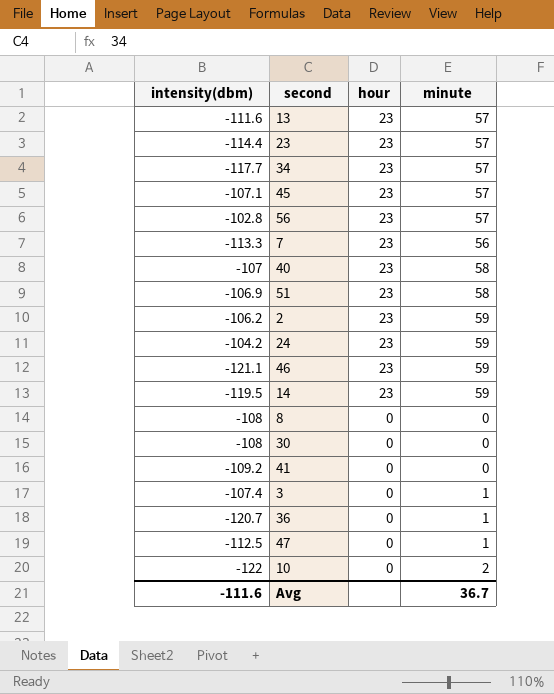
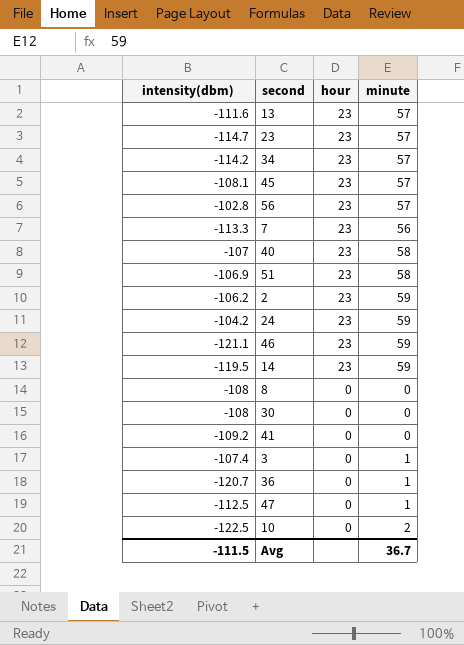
23 | intensity(dbm): -114.4 -> -114.7
34 | intensity(dbm): -117.7 -> -114.2
45 | intensity(dbm): -107.1 -> -108.1
10 | intensity(dbm): -122 -> -122.5
Avg | intensity(dbm): -111.6 -> -111.5

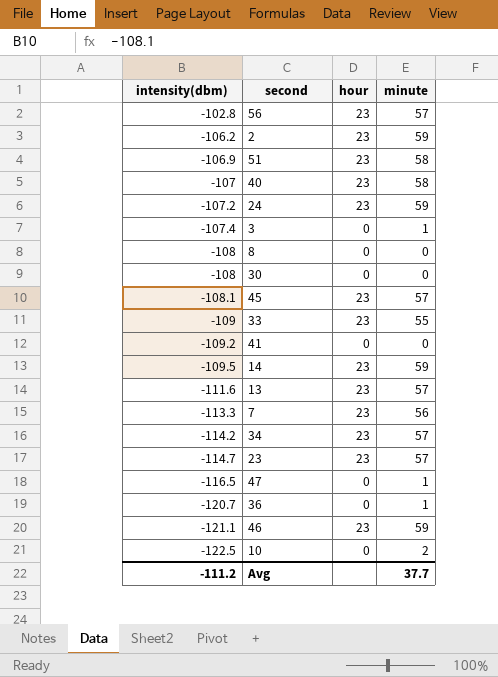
row order: hour descending -> intensity(dbm) descending
24 | intensity(dbm): -104.2 -> -107.2
row 33: none -> -109 | 23 | 55
14 | intensity(dbm): -119.5 -> -109.5
47 | intensity(dbm): -112.5 -> -116.5
Avg | intensity(dbm): -111.5 -> -111.2
Avg | minute: 36.7 -> 37.7

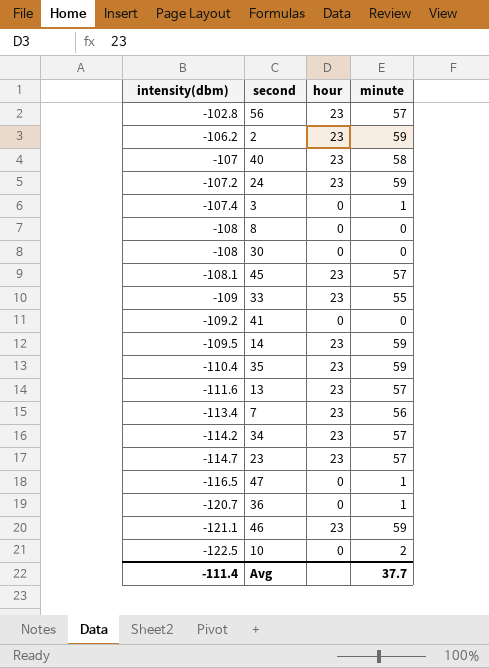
row 51: -106.9 | 23 | 58 -> none
row 35: none -> -110.4 | 23 | 59
7 | intensity(dbm): -113.3 -> -113.4
Avg | intensity(dbm): -111.2 -> -111.4

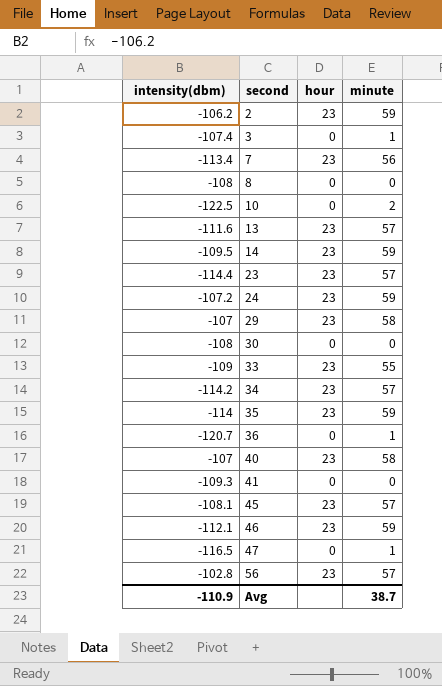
row order: intensity(dbm) descending -> second ascending
23 | intensity(dbm): -114.7 -> -114.4
row 29: none -> -107 | 23 | 58
35 | intensity(dbm): -110.4 -> -114
41 | intensity(dbm): -109.2 -> -109.3
46 | intensity(dbm): -121.1 -> -112.1
Avg | intensity(dbm): -111.4 -> -110.9
Avg | minute: 37.7 -> 38.7

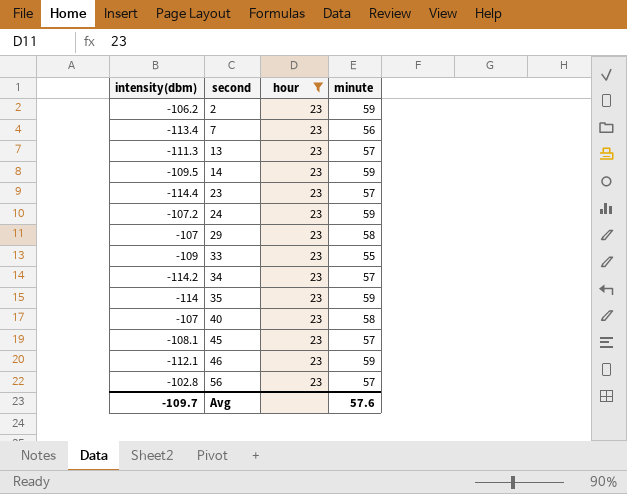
filter: none -> hour = 23
13 | intensity(dbm): -111.6 -> -111.3
Avg | intensity(dbm): -110.9 -> -109.7
Avg | minute: 38.7 -> 57.6

